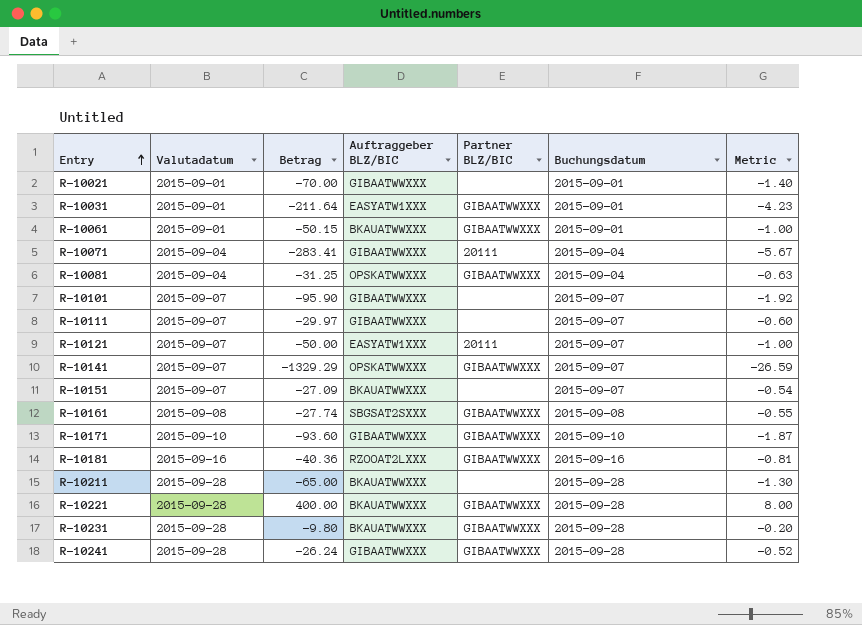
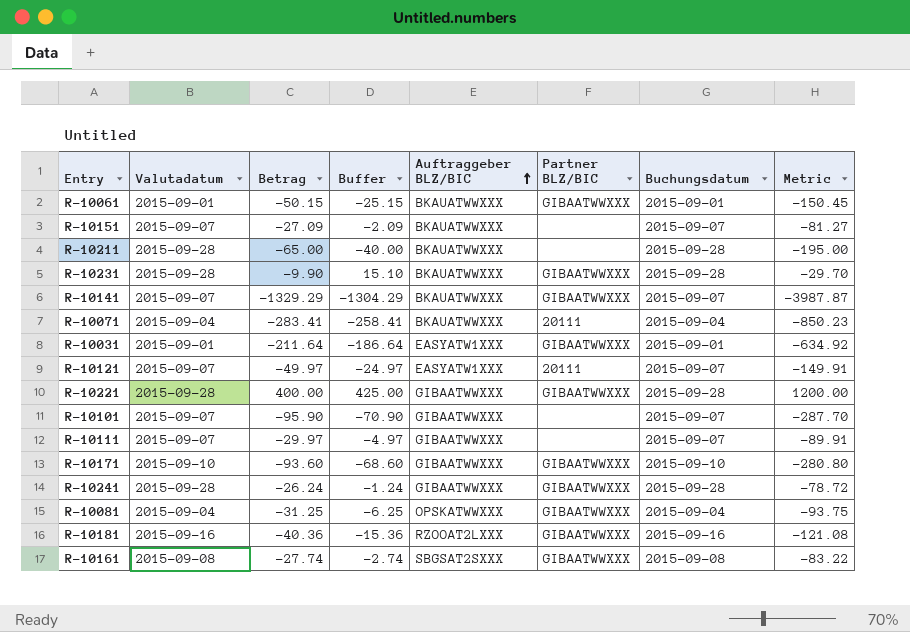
row order: Entry ascending -> Auftraggeber BLZ/BIC ascending
column Buffer | formula: none -> [Betrag] + 25
column Metric | formula: [Betrag] * 0.02 -> [Betrag] * 3
row R-10021: 2015-09-01 | -70.00 | GIBAATWWXXX | none | 2015-09-01 | -1.40 -> none
R-10231 | Betrag: -9.80 -> -9.90
R-10141 | Auftraggeber BLZ/BIC: OPSKATWWXXX -> BKAUATWWXXX
R-10071 | Auftraggeber BLZ/BIC: GIBAATWWXXX -> BKAUATWWXXX
R-10121 | Betrag: -50.00 -> -49.97
R-10221 | Auftraggeber BLZ/BIC: BKAUATWWXXX -> GIBAATWWXXX

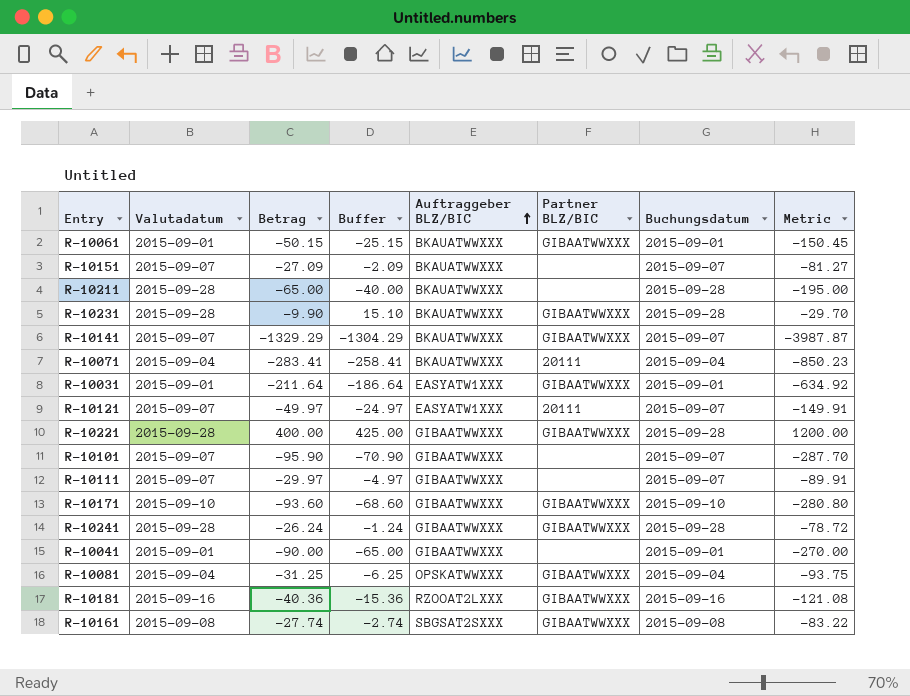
row R-10041: none -> 2015-09-01 | -90.00 | -65.00 | GIBAATWWXXX | none | 2015-09-01 | -270.00

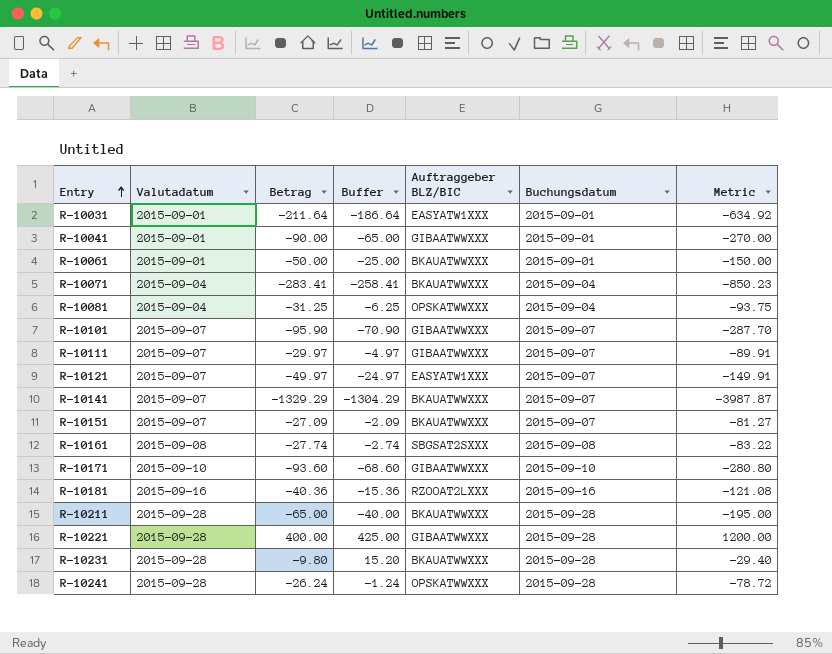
row order: Auftraggeber BLZ/BIC ascending -> Entry ascending
column Partner BLZ/BIC | position: 6 -> none
R-10061 | Betrag: -50.15 -> -50.00
R-10061 | Buffer: -25.15 -> -25.00
R-10061 | Metric: -150.45 -> -150.00
R-10231 | Betrag: -9.90 -> -9.80
R-10231 | Buffer: 15.10 -> 15.20
R-10231 | Metric: -29.70 -> -29.40
R-10241 | Auftraggeber BLZ/BIC: GIBAATWWXXX -> OPSKATWWXXX

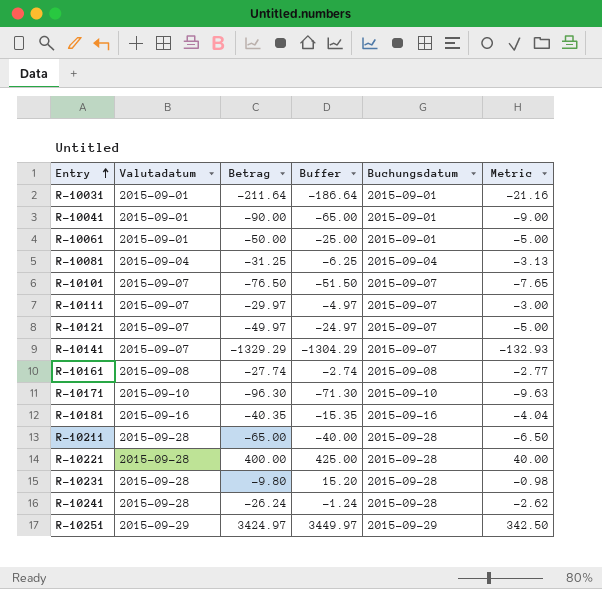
column Auftraggeber BLZ/BIC | position: 5 -> none
column Metric | formula: [Betrag] * 3 -> [Betrag] * 0.1
row R-10071: 2015-09-04 | -283.41 | -258.41 | BKAUATWWXXX | 2015-09-04 | -850.23 -> none
row R-10151: 2015-09-07 | -27.09 | -2.09 | BKAUATWWXXX | 2015-09-07 | -81.27 -> none
R-10101 | Betrag: -95.90 -> -76.50
R-10101 | Buffer: -70.90 -> -51.50
R-10171 | Betrag: -93.60 -> -96.30
R-10171 | Buffer: -68.60 -> -71.30
R-10181 | Betrag: -40.36 -> -40.35
R-10181 | Buffer: -15.36 -> -15.35
row R-10251: none -> 2015-09-29 | 3424.97 | 3449.97 | 2015-09-29 | 342.50

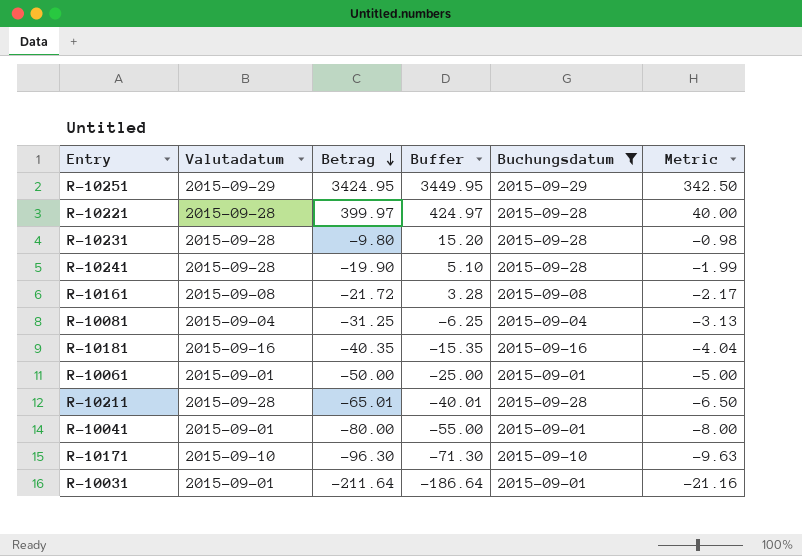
filter: none -> Buchungsdatum != 2015-09-07
row order: Entry ascending -> Betrag descending
R-10251 | Betrag: 3424.97 -> 3424.95
R-10251 | Buffer: 3449.97 -> 3449.95
R-10221 | Betrag: 400.00 -> 399.97
R-10221 | Buffer: 425.00 -> 424.97
R-10241 | Betrag: -26.24 -> -19.90
R-10241 | Buffer: -1.24 -> 5.10
R-10241 | Metric: -2.62 -> -1.99
R-10161 | Betrag: -27.74 -> -21.72
R-10161 | Buffer: -2.74 -> 3.28
R-10161 | Metric: -2.77 -> -2.17
R-10211 | Betrag: -65.00 -> -65.01
R-10211 | Buffer: -40.00 -> -40.01
R-10041 | Betrag: -90.00 -> -80.00
R-10041 | Buffer: -65.00 -> -55.00
R-10041 | Metric: -9.00 -> -8.00

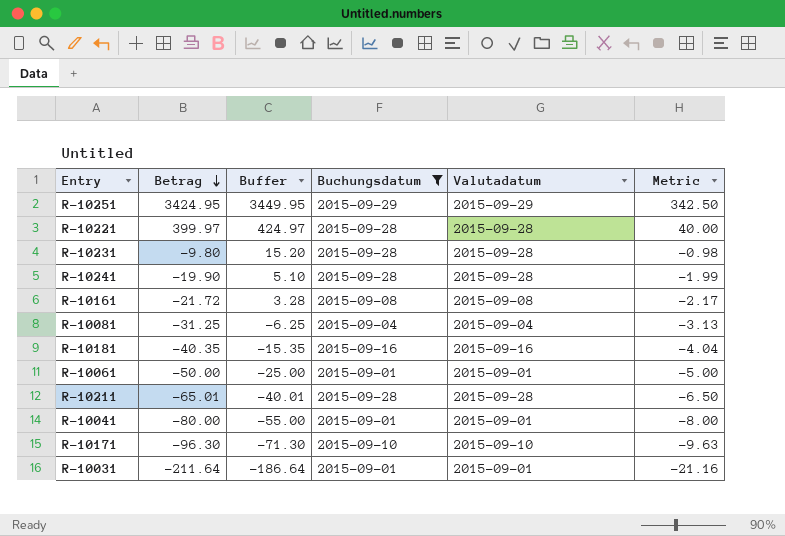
column Valutadatum | position: 2 -> 5

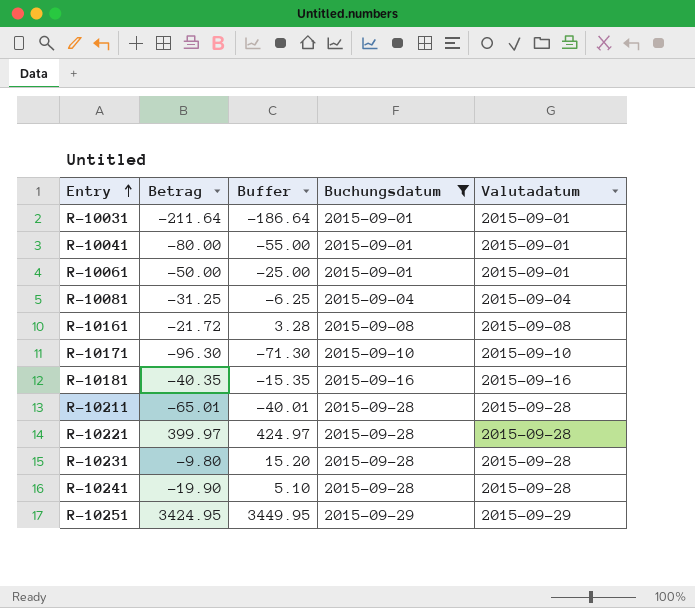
row order: Betrag descending -> Entry ascending
column Metric | formula: [Betrag] * 0.1 -> none

